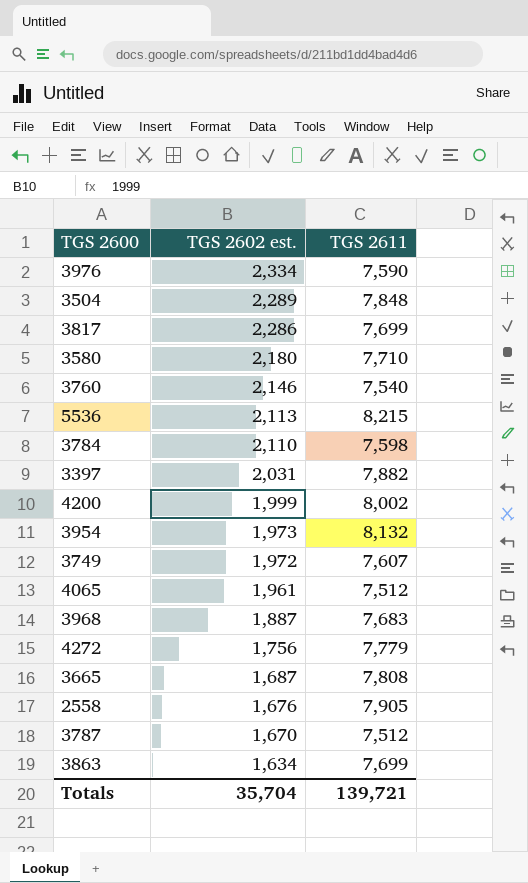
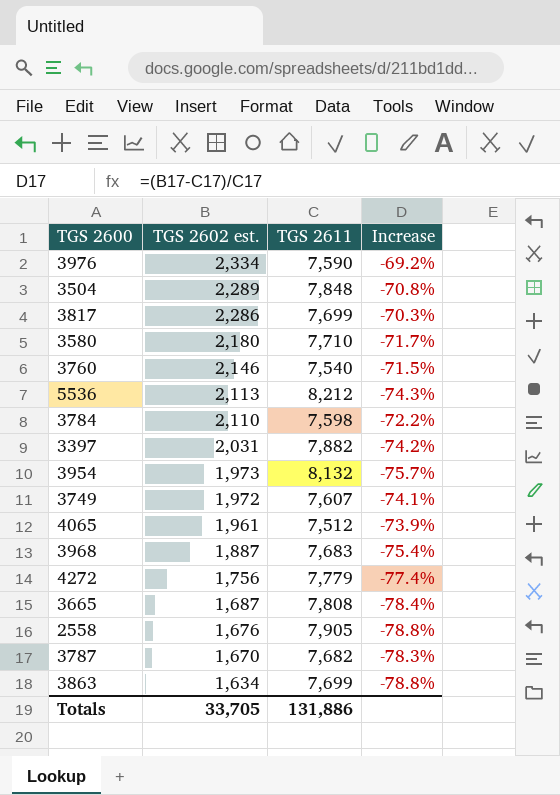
column Increase | formula: none -> ([TGS 2602 est.] - [TGS 2611]) / [TGS 2611]
row 4200: 1,999 | 8,002 -> none
5536 | TGS 2611: 8,215 -> 8,212
3787 | TGS 2611: 7,512 -> 7,682
Totals | TGS 2602 est.: 35,704 -> 33,705
Totals | TGS 2611: 139,721 -> 131,886

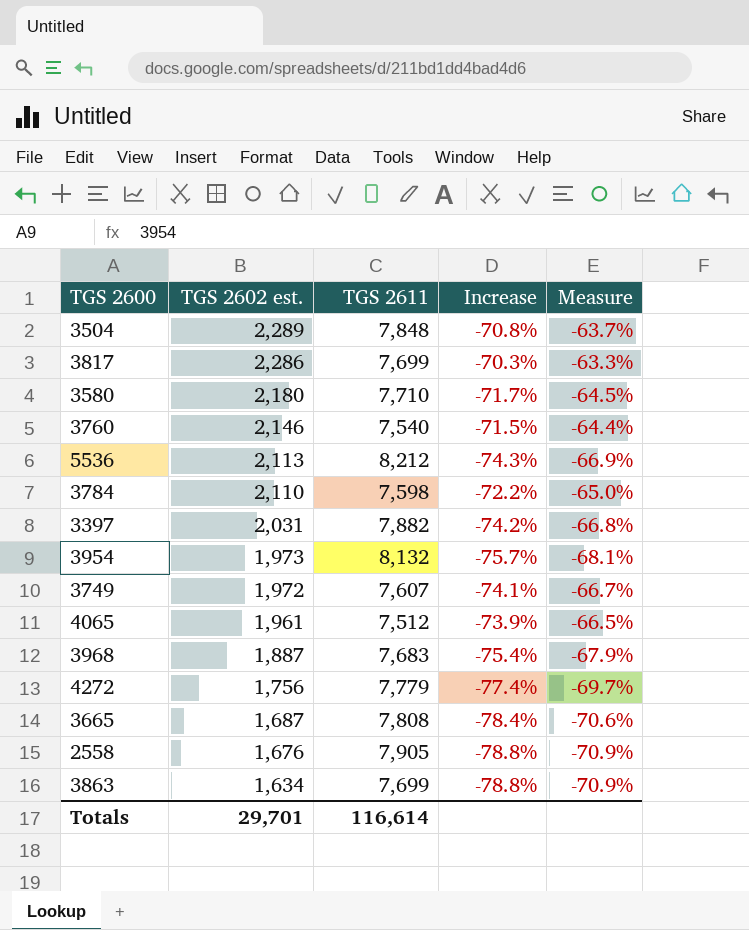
column Measure | formula: none -> [Increase] * 0.9
row 3976: 2,334 | 7,590 | -69.2% -> none
row 3787: 1,670 | 7,682 | -78.3% -> none
Totals | TGS 2602 est.: 33,705 -> 29,701
Totals | TGS 2611: 131,886 -> 116,614

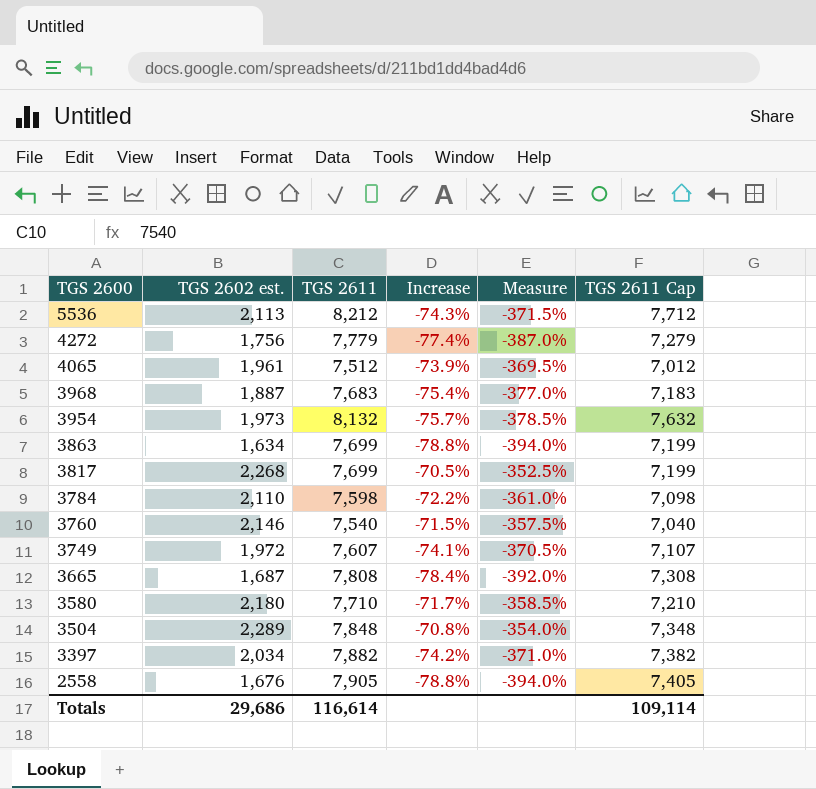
row order: TGS 2602 est. descending -> TGS 2600 descending
column Measure | formula: [Increase] * 0.9 -> [Increase] * 5
column TGS 2611 Cap | formula: none -> [TGS 2611] - 500
3817 | TGS 2602 est.: 2,286 -> 2,268
3817 | Increase: -70.3% -> -70.5%
3397 | TGS 2602 est.: 2,031 -> 2,034
Totals | TGS 2602 est.: 29,701 -> 29,686

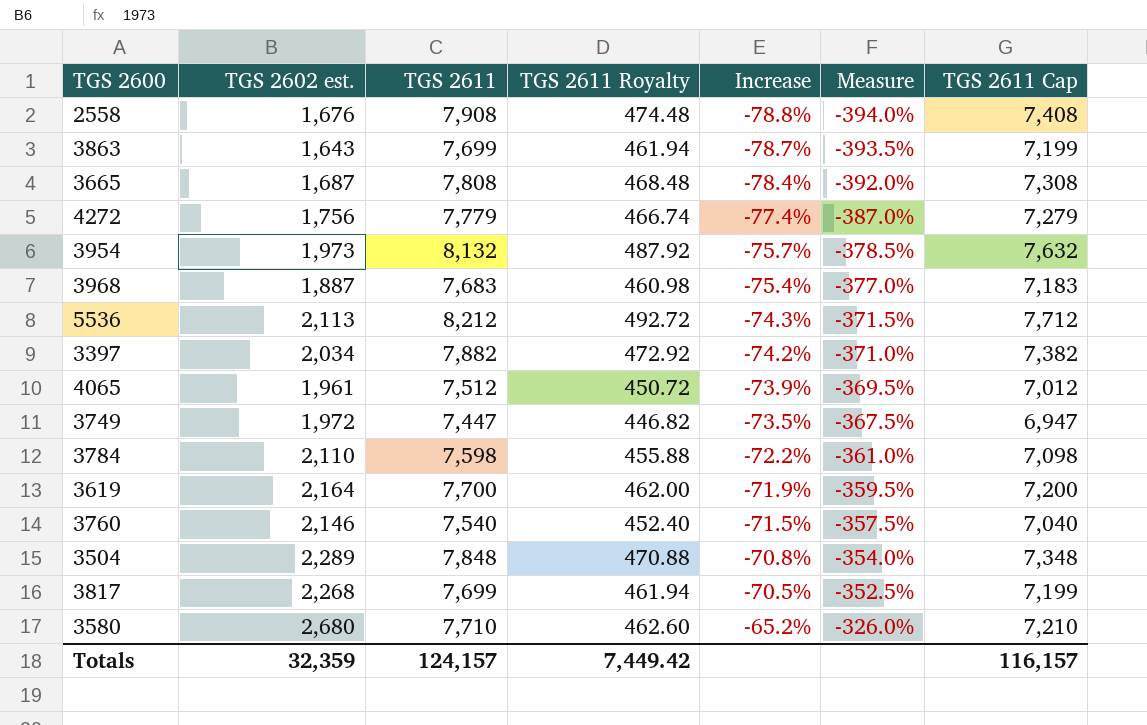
row order: TGS 2600 descending -> Increase ascending
column TGS 2611 Royalty | formula: none -> [TGS 2611] * 0.06
2558 | TGS 2611: 7,905 -> 7,908
2558 | TGS 2611 Cap: 7,405 -> 7,408
3863 | TGS 2602 est.: 1,634 -> 1,643
3863 | Increase: -78.8% -> -78.7%
3863 | Measure: -394.0% -> -393.5%
3749 | TGS 2611: 7,607 -> 7,447
3749 | Increase: -74.1% -> -73.5%
3749 | Measure: -370.5% -> -367.5%
3749 | TGS 2611 Cap: 7,107 -> 6,947
row 3619: none -> 2,164 | 7,700 | 462.00 | -71.9% | -359.5% | 7,200
3580 | TGS 2602 est.: 2,180 -> 2,680
3580 | Increase: -71.7% -> -65.2%
3580 | Measure: -358.5% -> -326.0%
Totals | TGS 2602 est.: 29,686 -> 32,359
Totals | TGS 2611: 116,614 -> 124,157
Totals | TGS 2611 Cap: 109,114 -> 116,157

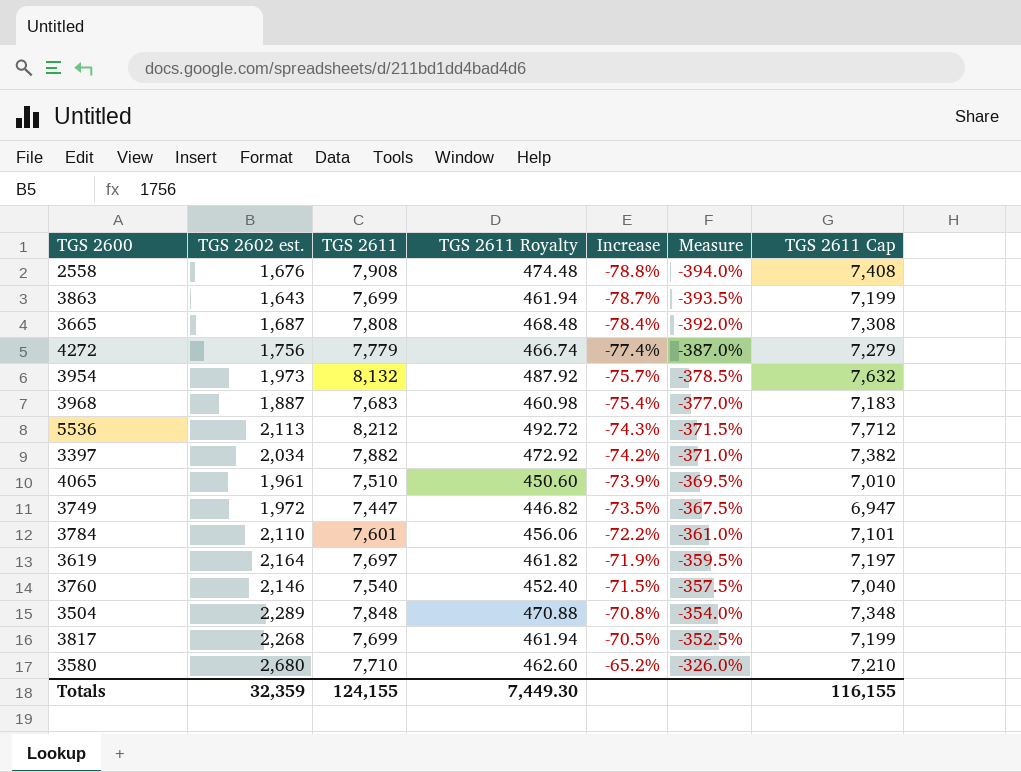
4065 | TGS 2611: 7,512 -> 7,510
4065 | TGS 2611 Royalty: 450.72 -> 450.60
4065 | TGS 2611 Cap: 7,012 -> 7,010
3784 | TGS 2611: 7,598 -> 7,601
3784 | TGS 2611 Royalty: 455.88 -> 456.06
3784 | TGS 2611 Cap: 7,098 -> 7,101
3619 | TGS 2611: 7,700 -> 7,697
3619 | TGS 2611 Royalty: 462.00 -> 461.82
3619 | TGS 2611 Cap: 7,200 -> 7,197
Totals | TGS 2611: 124,157 -> 124,155
Totals | TGS 2611 Royalty: 7,449.42 -> 7,449.30
Totals | TGS 2611 Cap: 116,157 -> 116,155

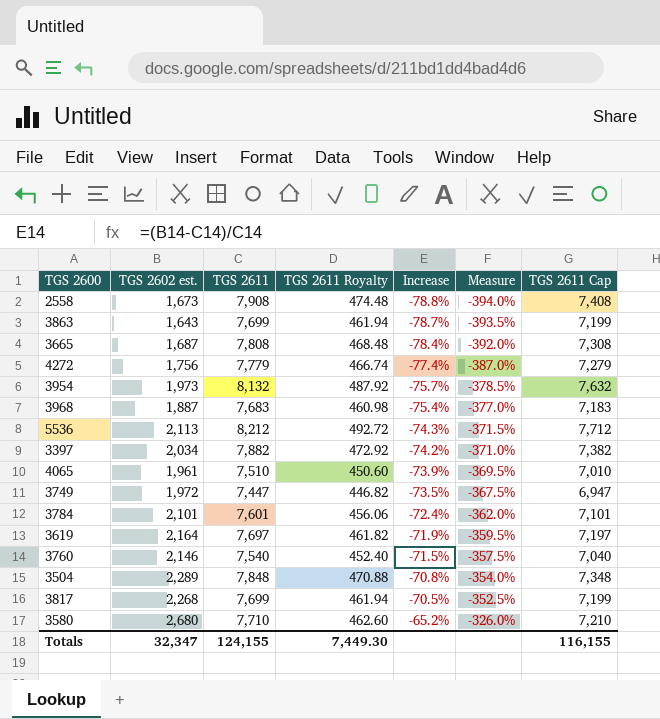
2558 | TGS 2602 est.: 1,676 -> 1,673
3784 | TGS 2602 est.: 2,110 -> 2,101
3784 | Increase: -72.2% -> -72.4%
3784 | Measure: -361.0% -> -362.0%
Totals | TGS 2602 est.: 32,359 -> 32,347

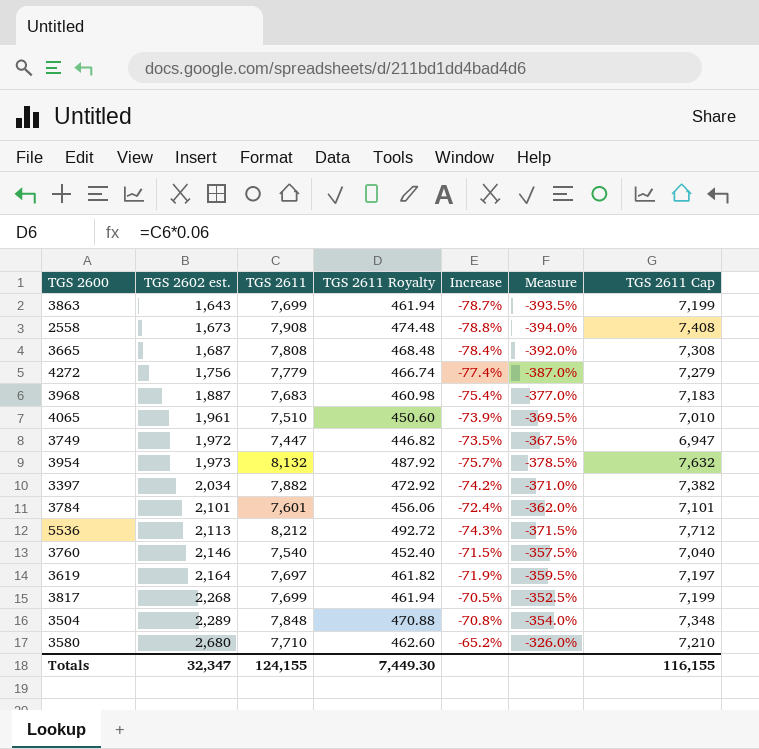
row order: Increase ascending -> TGS 2602 est. ascending

